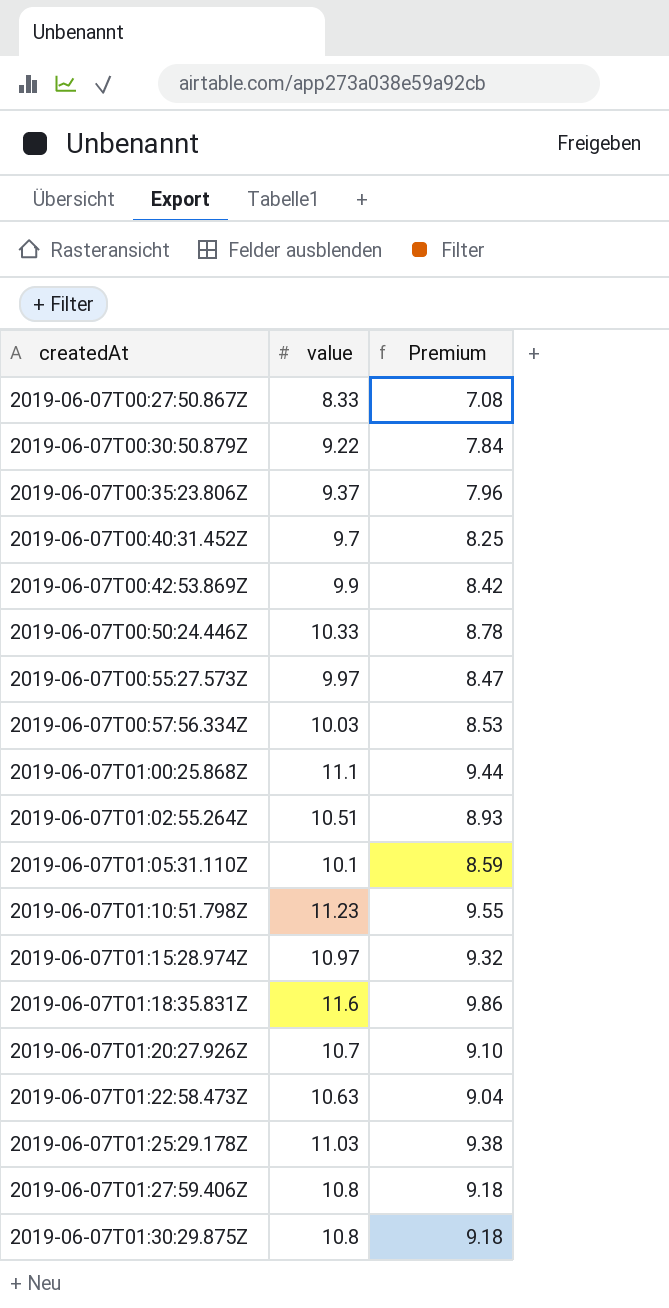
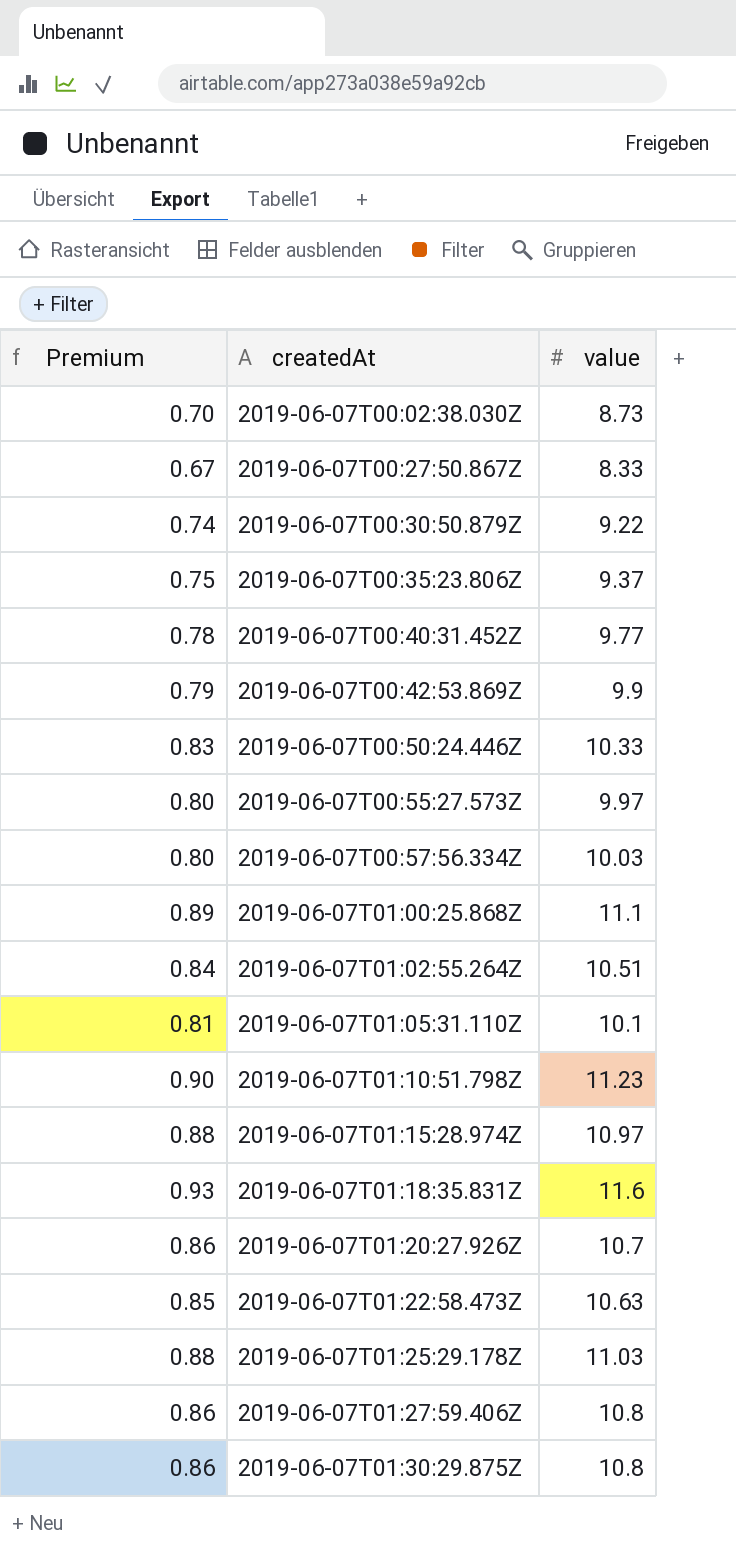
column Premium | formula: [value] * 0.85 -> [value] * 0.08
column Premium | position: 3 -> 1
row 2019-06-07T00:02:38.030Z: none -> 0.70 | 8.73
2019-06-07T00:40:31.452Z | value: 9.7 -> 9.77

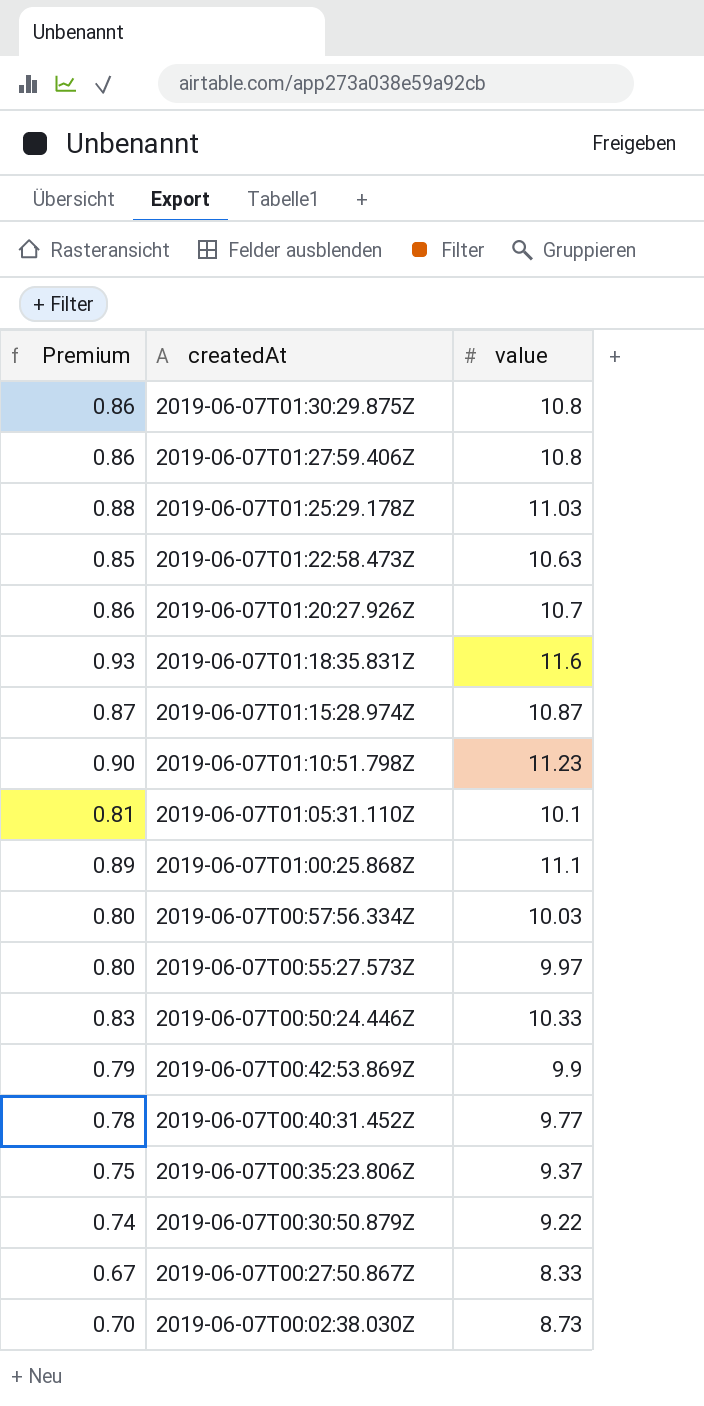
row order: createdAt ascending -> createdAt descending
row 2019-06-07T01:02:55.264Z: 0.84 | 10.51 -> none
2019-06-07T01:15:28.974Z | Premium: 0.88 -> 0.87
2019-06-07T01:15:28.974Z | value: 10.97 -> 10.87

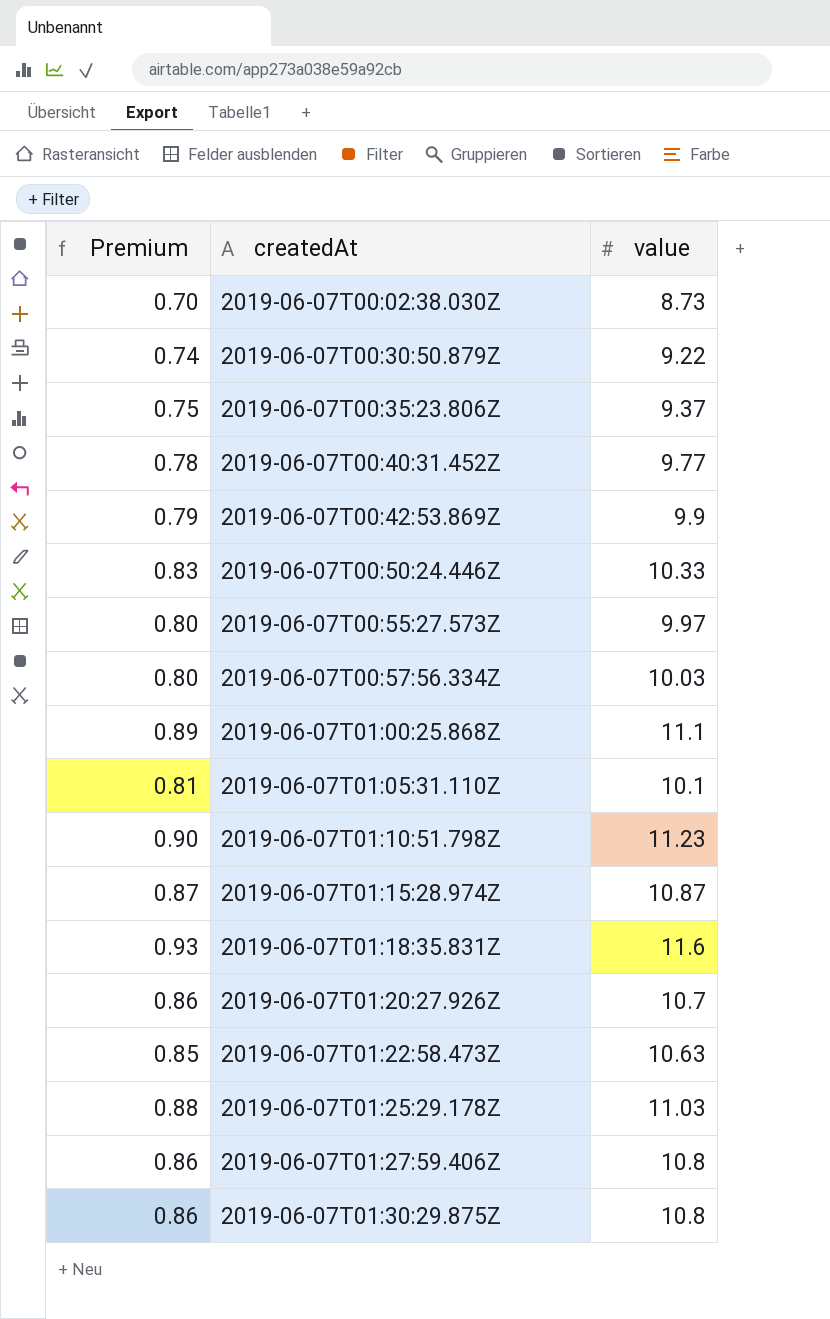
row order: createdAt descending -> createdAt ascending
row 2019-06-07T00:27:50.867Z: 0.67 | 8.33 -> none

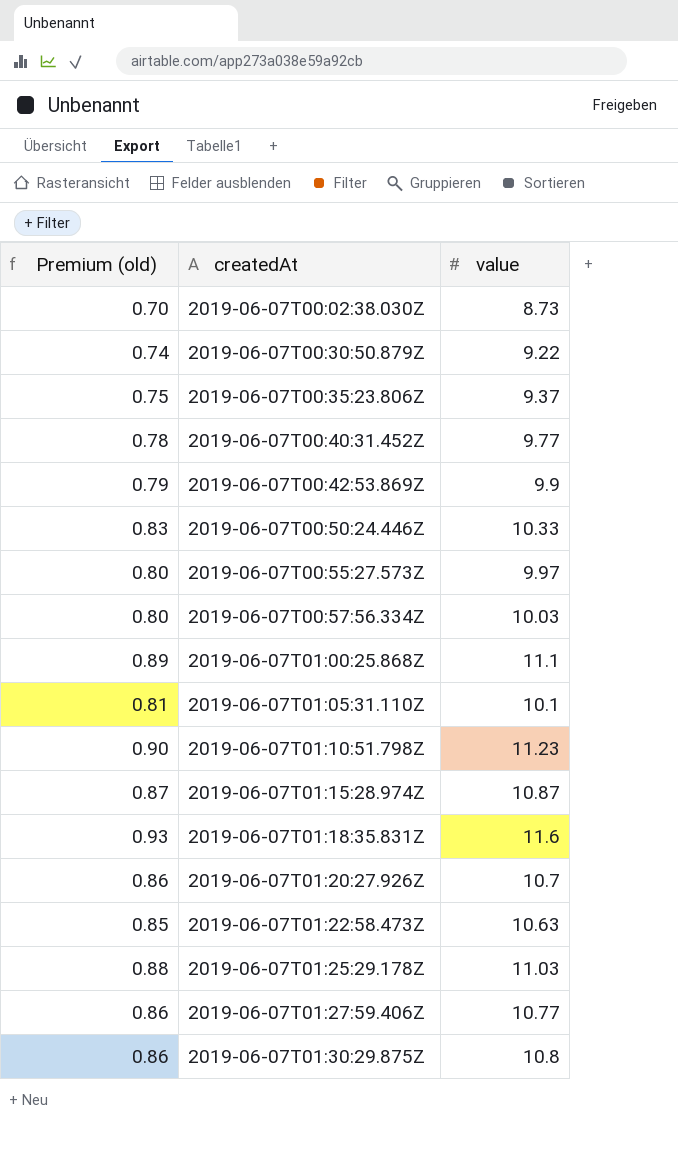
column name: Premium -> Premium (old)
2019-06-07T01:27:59.406Z | value: 10.8 -> 10.77

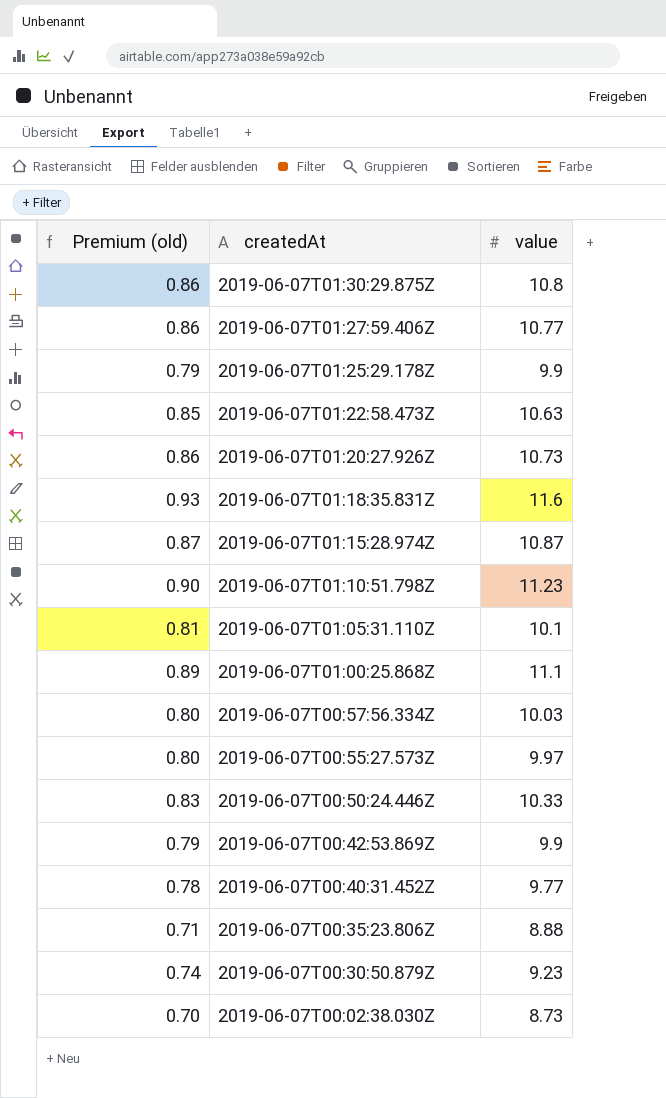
row order: createdAt ascending -> createdAt descending
2019-06-07T01:25:29.178Z | Premium (old): 0.88 -> 0.79
2019-06-07T01:25:29.178Z | value: 11.03 -> 9.9
2019-06-07T01:20:27.926Z | value: 10.7 -> 10.73
2019-06-07T00:35:23.806Z | Premium (old): 0.75 -> 0.71
2019-06-07T00:35:23.806Z | value: 9.37 -> 8.88
2019-06-07T00:30:50.879Z | value: 9.22 -> 9.23

